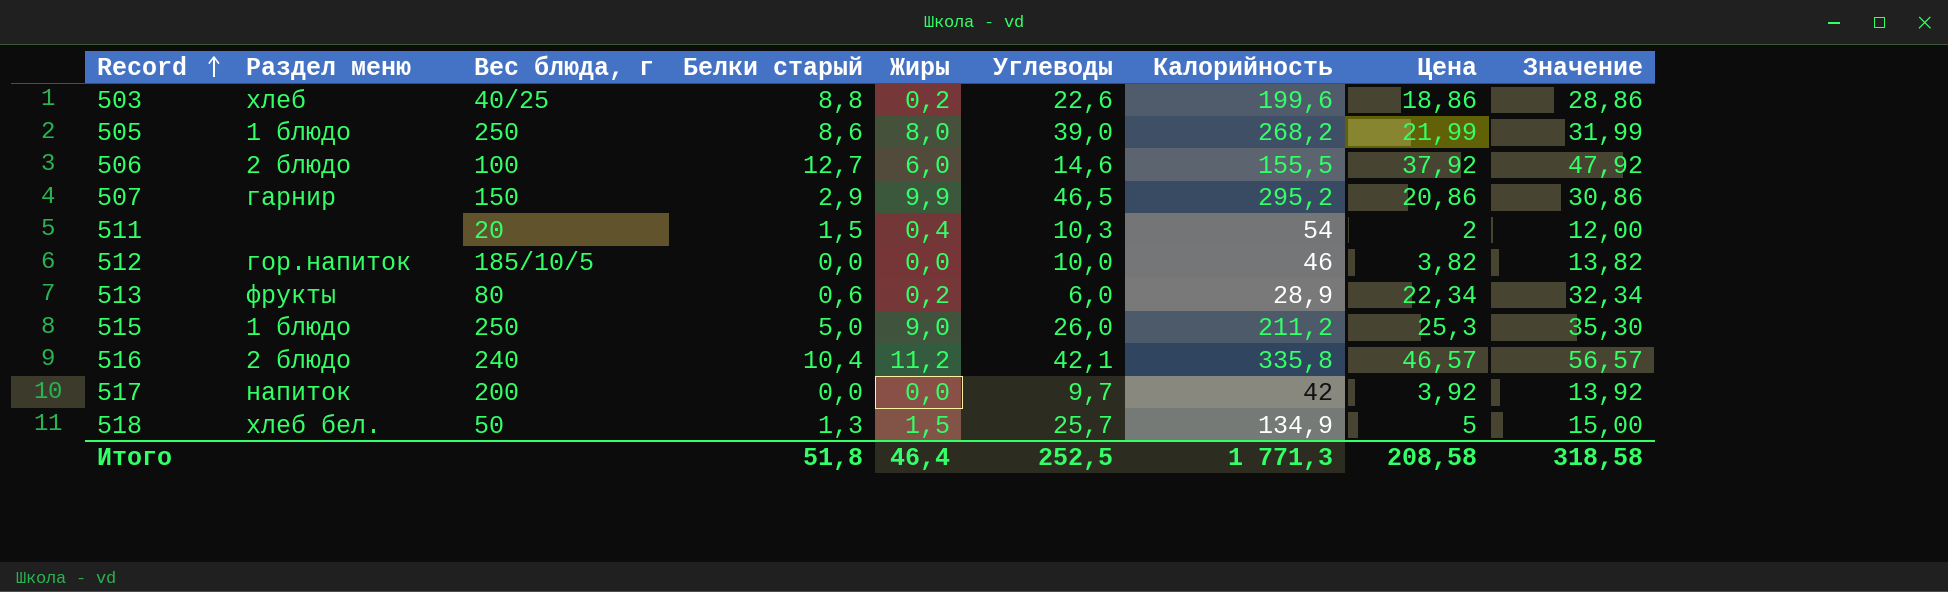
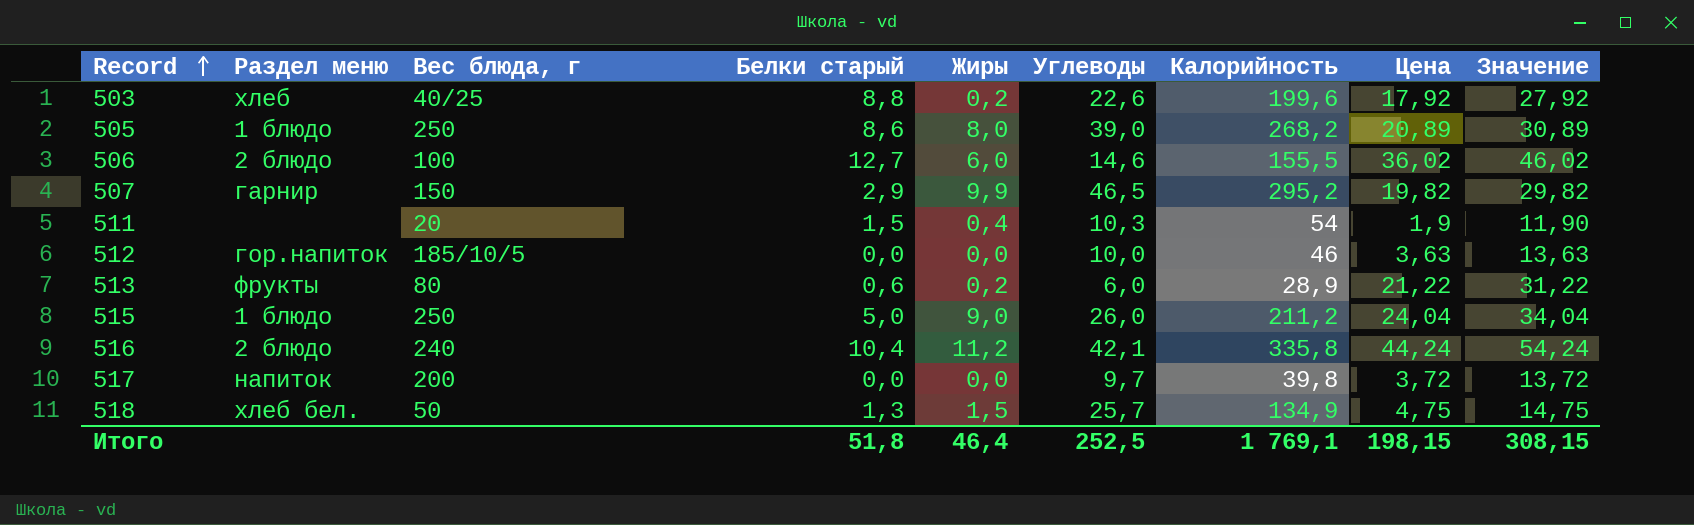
503 | Цена: 18,86 -> 17,92
503 | Значение: 28,86 -> 27,92
505 | Цена: 21,99 -> 20,89
505 | Значение: 31,99 -> 30,89
506 | Цена: 37,92 -> 36,02
506 | Значение: 47,92 -> 46,02
507 | Цена: 20,86 -> 19,82
507 | Значение: 30,86 -> 29,82
511 | Цена: 2 -> 1,9
511 | Значение: 12,00 -> 11,90
512 | Цена: 3,82 -> 3,63
512 | Значение: 13,82 -> 13,63
513 | Цена: 22,34 -> 21,22
513 | Значение: 32,34 -> 31,22
515 | Цена: 25,3 -> 24,04
515 | Значение: 35,30 -> 34,04
516 | Цена: 46,57 -> 44,24
516 | Значение: 56,57 -> 54,24
517 | Калорийность: 42 -> 39,8
517 | Цена: 3,92 -> 3,72
517 | Значение: 13,92 -> 13,72
518 | Цена: 5 -> 4,75
518 | Значение: 15,00 -> 14,75
Итого | Калорийность: 1 771,3 -> 1 769,1
Итого | Цена: 208,58 -> 198,15
Итого | Значение: 318,58 -> 308,15

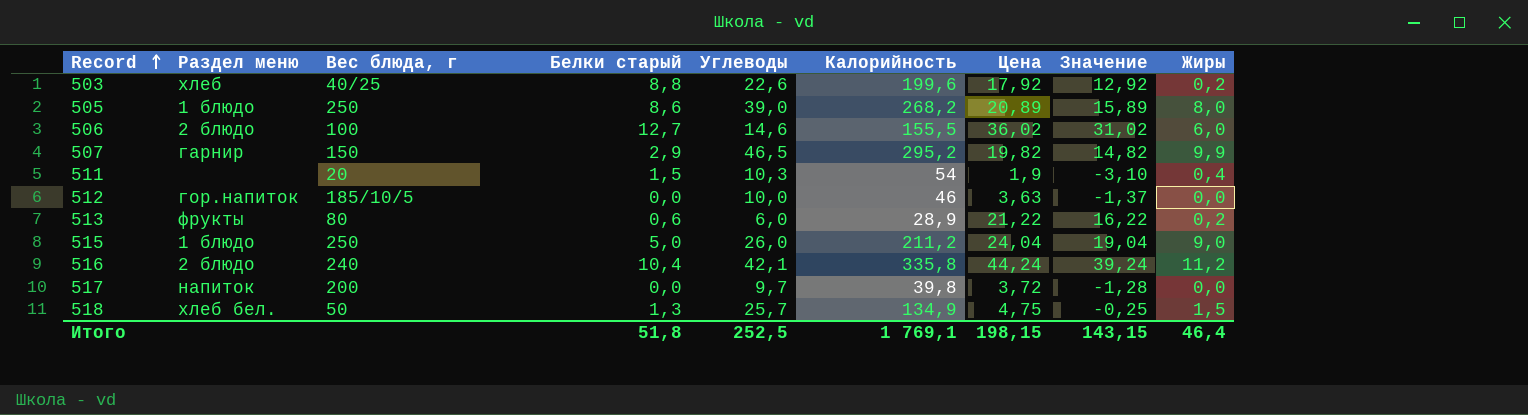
column Значение | formula: [Цена] + 10 -> [Цена] - 5
column Жиры | position: 5 -> 9
Итого | Значение: 308,15 -> 143,15

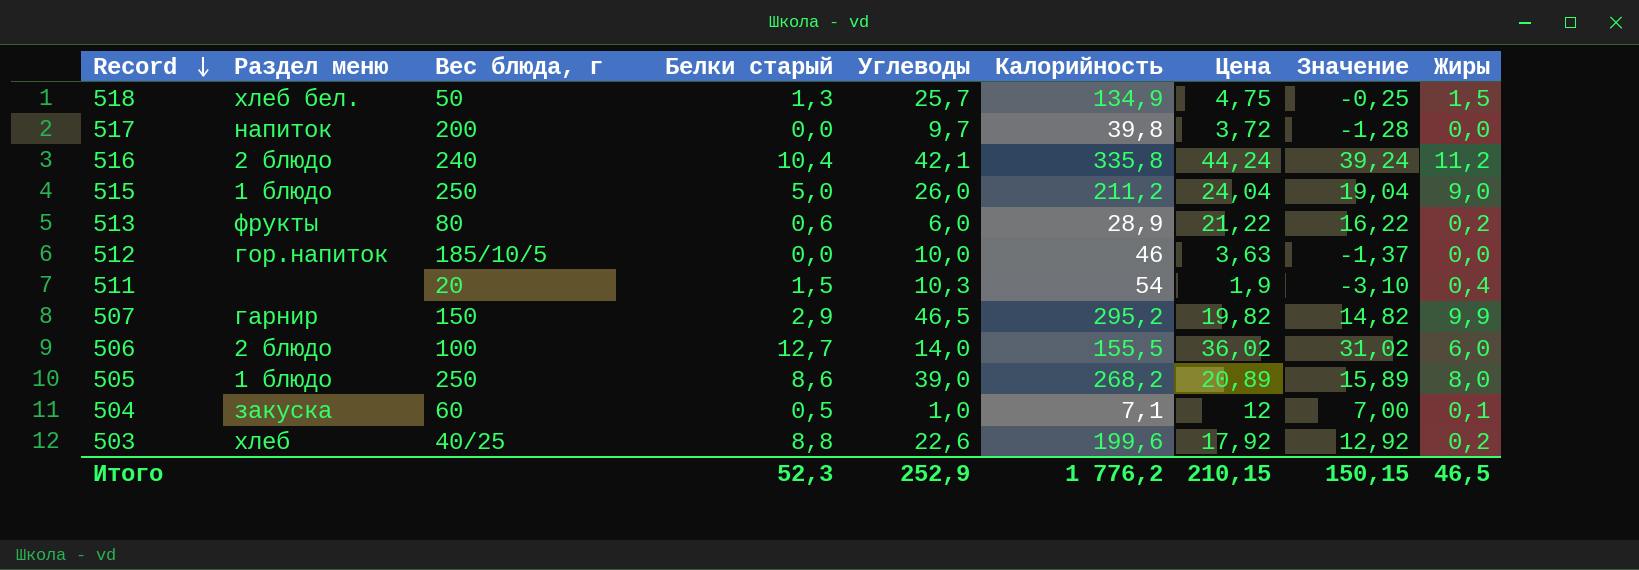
row order: Record ascending -> Record descending
506 | Углеводы: 14,6 -> 14,0
row 504: none -> закуска | 60 | 0,5 | 1,0 | 7,1 | 12 | 7,00 | 0,1
Итого | Белки старый: 51,8 -> 52,3
Итого | Углеводы: 252,5 -> 252,9
Итого | Калорийность: 1 769,1 -> 1 776,2
Итого | Цена: 198,15 -> 210,15
Итого | Значение: 143,15 -> 150,15
Итого | Жиры: 46,4 -> 46,5

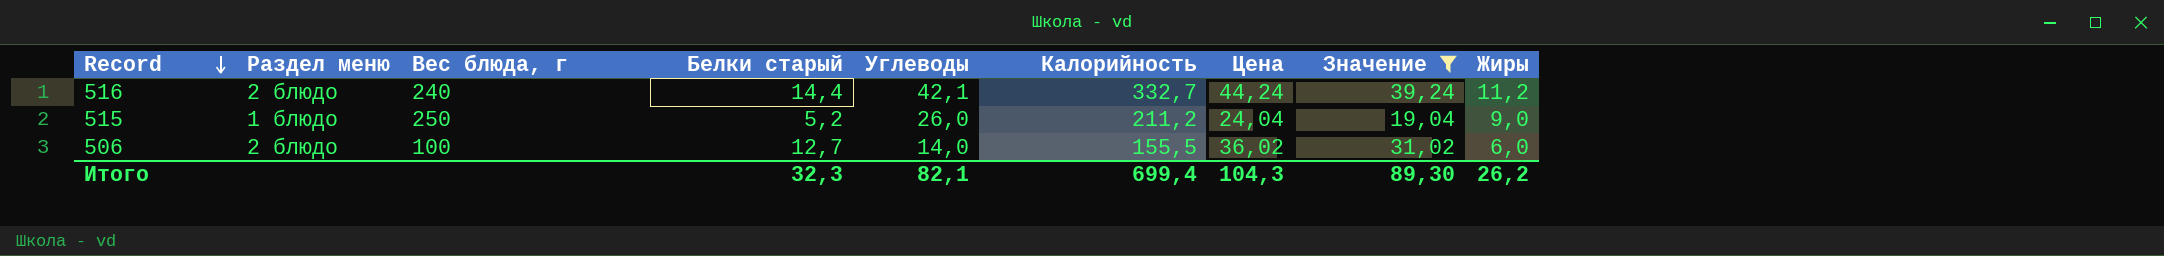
filter: none -> Значение >= 19,04
516 | Белки старый: 10,4 -> 14,4
516 | Калорийность: 335,8 -> 332,7
515 | Белки старый: 5,0 -> 5,2
Итого | Белки старый: 52,3 -> 32,3
Итого | Углеводы: 252,9 -> 82,1
Итого | Калорийность: 1 776,2 -> 699,4
Итого | Цена: 210,15 -> 104,3
Итого | Значение: 150,15 -> 89,30
Итого | Жиры: 46,5 -> 26,2

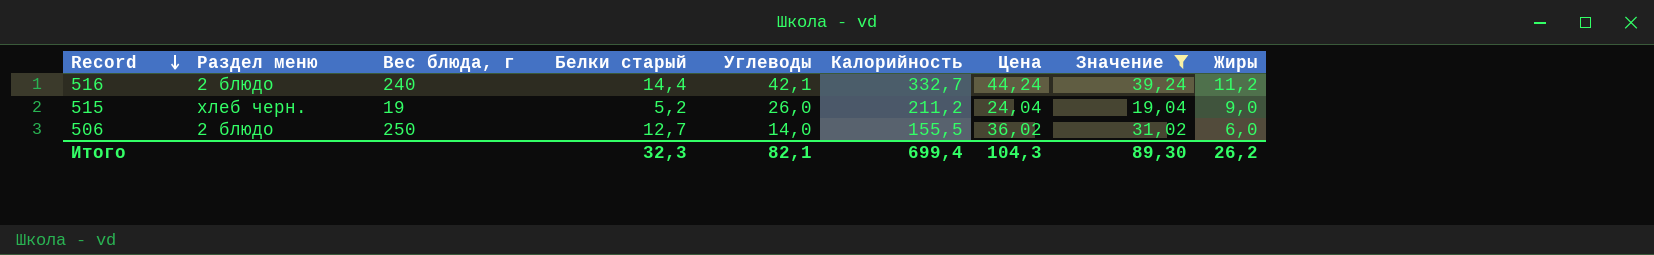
515 | Раздел меню: 1 блюдо -> хлеб черн.
515 | Вес блюда, г: 250 -> 19
506 | Вес блюда, г: 100 -> 250

